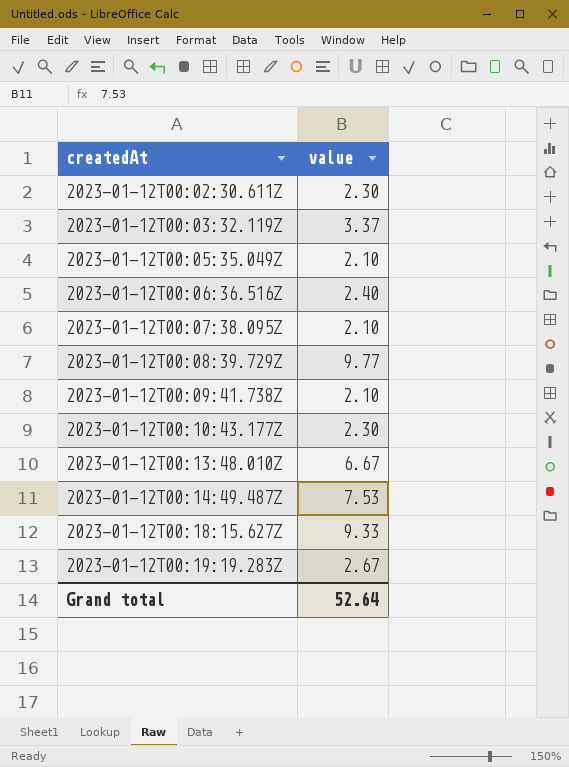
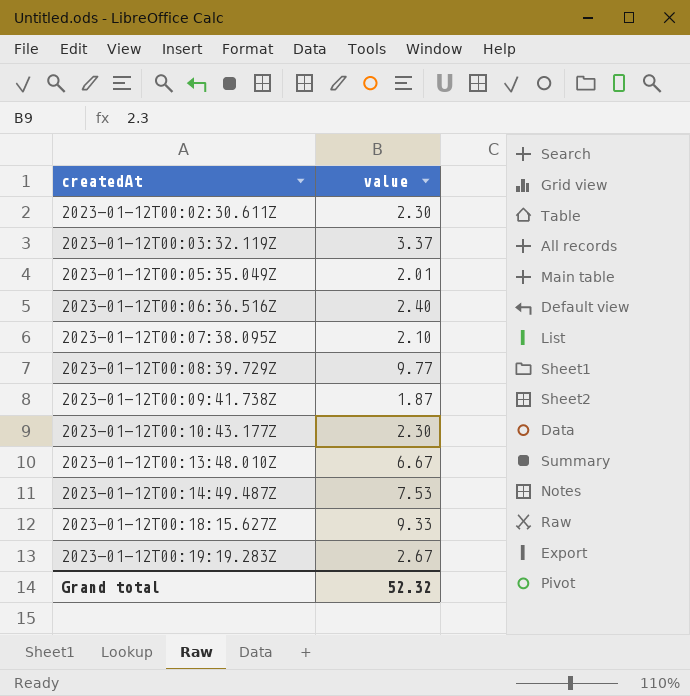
2023-01-12T00:05:35.049Z | value: 2.10 -> 2.01
2023-01-12T00:09:41.738Z | value: 2.10 -> 1.87
Grand total | value: 52.64 -> 52.32

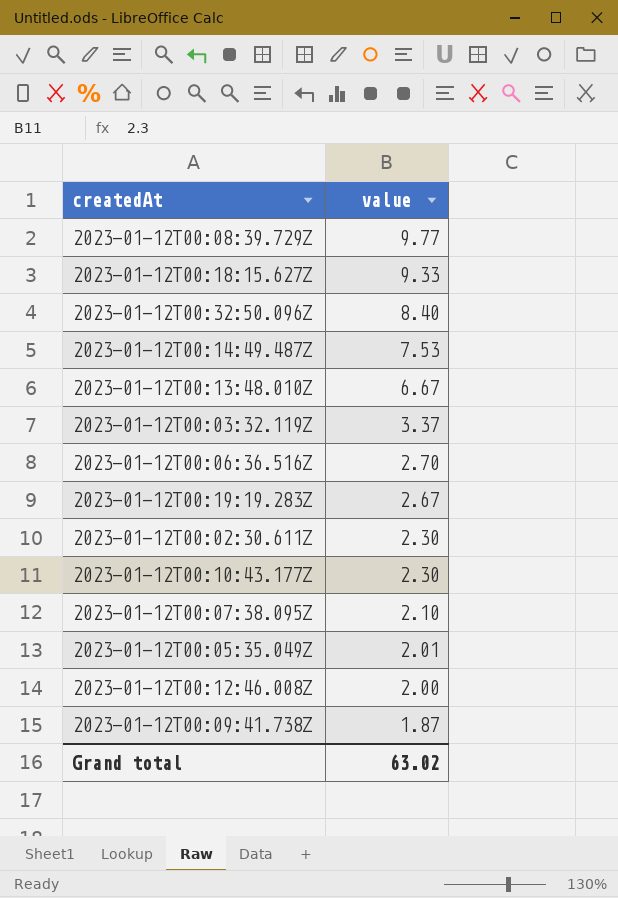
row order: createdAt ascending -> value descending
row 2023-01-12T00:32:50.096Z: none -> 8.40
2023-01-12T00:06:36.516Z | value: 2.40 -> 2.70
row 2023-01-12T00:12:46.008Z: none -> 2.00
Grand total | value: 52.32 -> 63.02

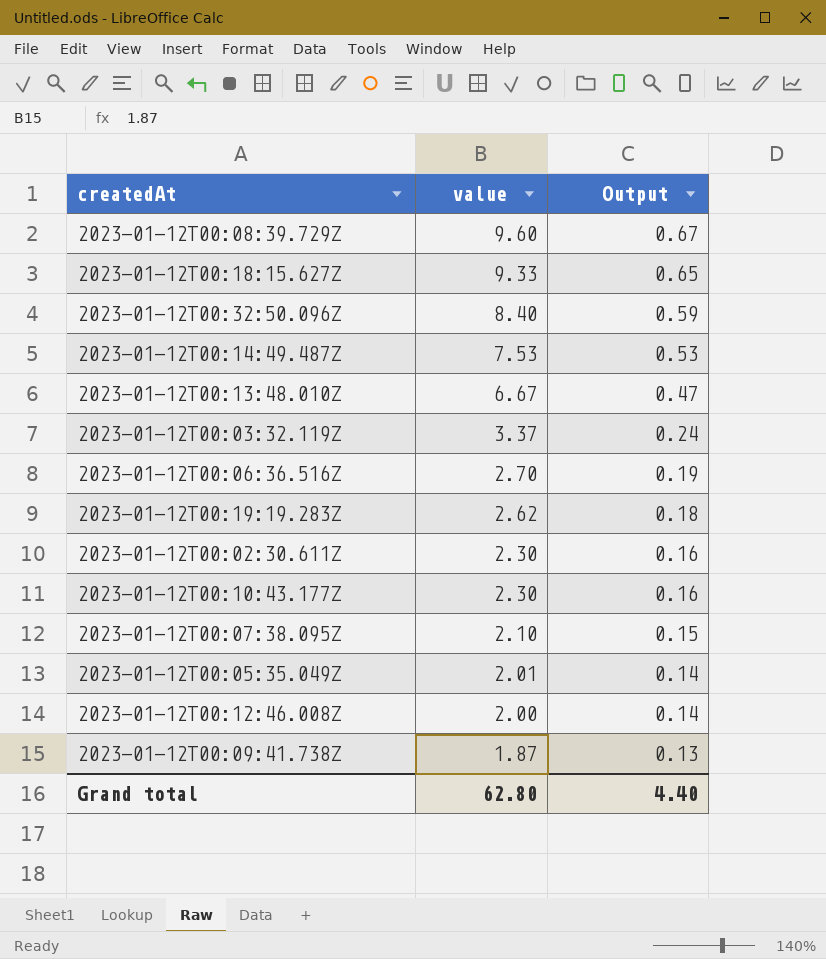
column Output | formula: none -> [value] * 0.07
2023-01-12T00:08:39.729Z | value: 9.77 -> 9.60
2023-01-12T00:19:19.283Z | value: 2.67 -> 2.62
Grand total | value: 63.02 -> 62.80

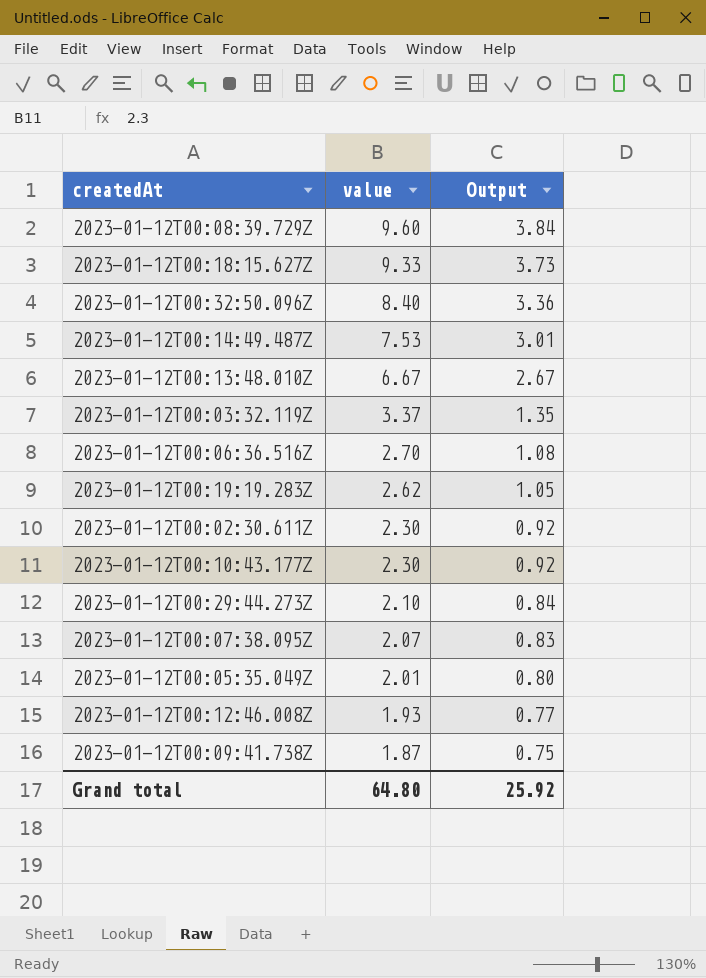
column Output | formula: [value] * 0.07 -> [value] * 0.4
row 2023-01-12T00:29:44.273Z: none -> 2.10 | 0.84
2023-01-12T00:07:38.095Z | value: 2.10 -> 2.07
2023-01-12T00:12:46.008Z | value: 2.00 -> 1.93
Grand total | value: 62.80 -> 64.80
Grand total | Output: 4.40 -> 25.92

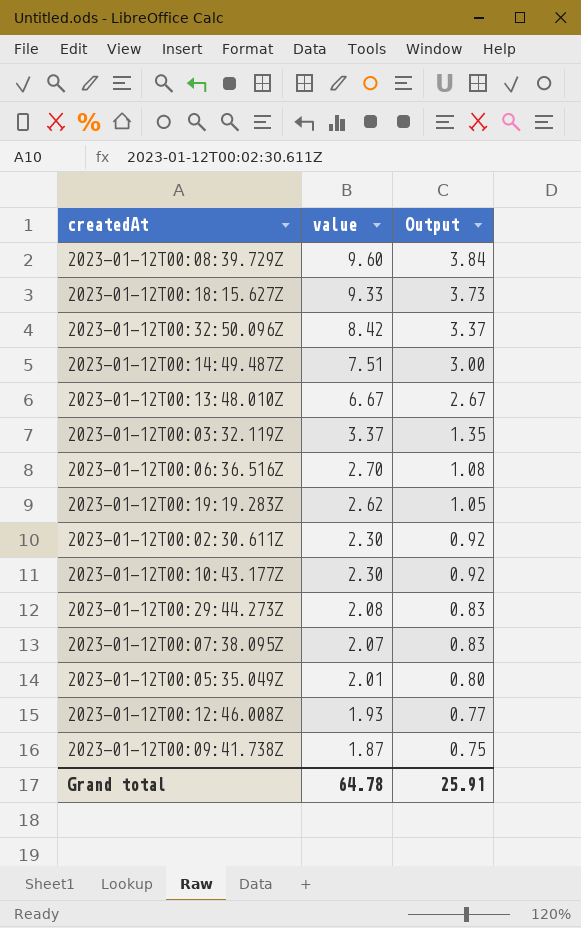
2023-01-12T00:32:50.096Z | value: 8.40 -> 8.42
2023-01-12T00:32:50.096Z | Output: 3.36 -> 3.37
2023-01-12T00:14:49.487Z | value: 7.53 -> 7.51
2023-01-12T00:14:49.487Z | Output: 3.01 -> 3.00
2023-01-12T00:29:44.273Z | value: 2.10 -> 2.08
2023-01-12T00:29:44.273Z | Output: 0.84 -> 0.83
Grand total | value: 64.80 -> 64.78
Grand total | Output: 25.92 -> 25.91

